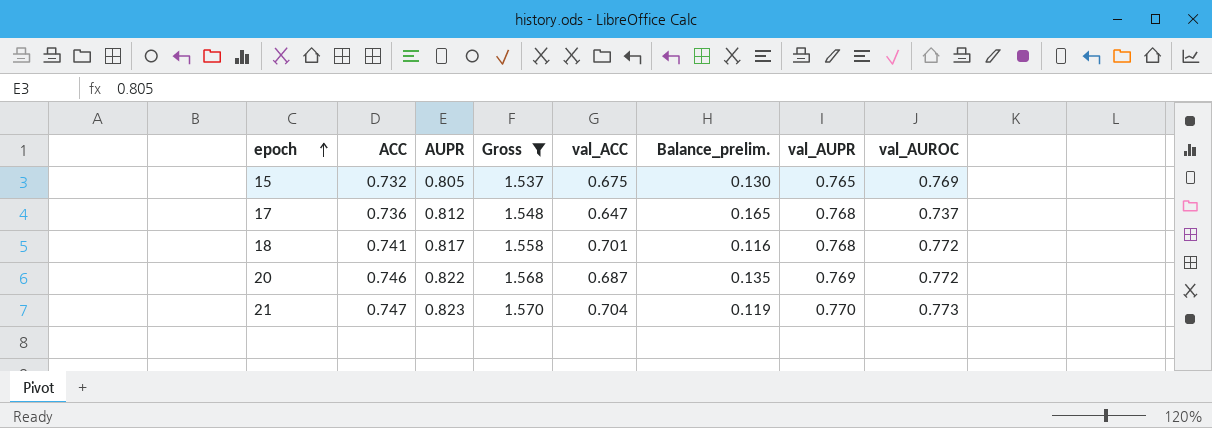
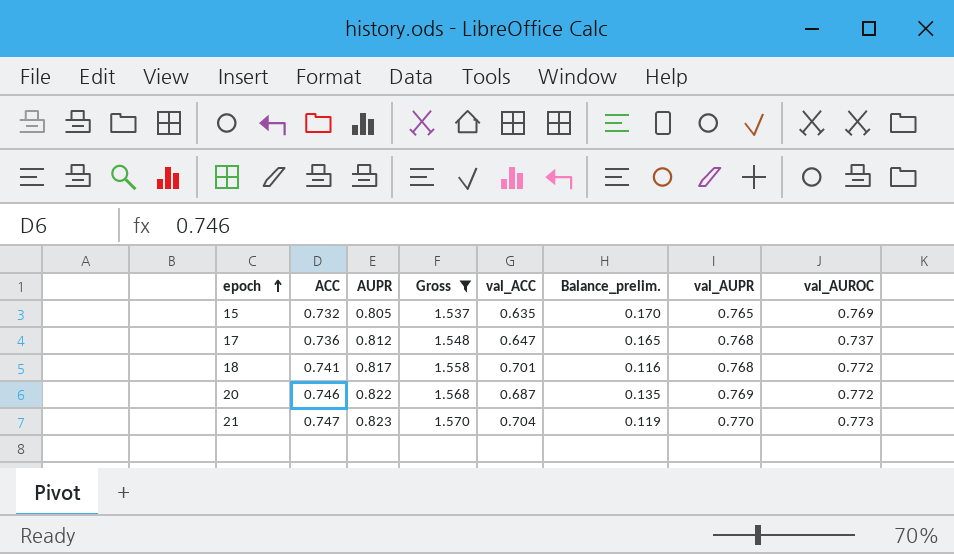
15 | val_ACC: 0.675 -> 0.635
15 | Balance_prelim.: 0.130 -> 0.170

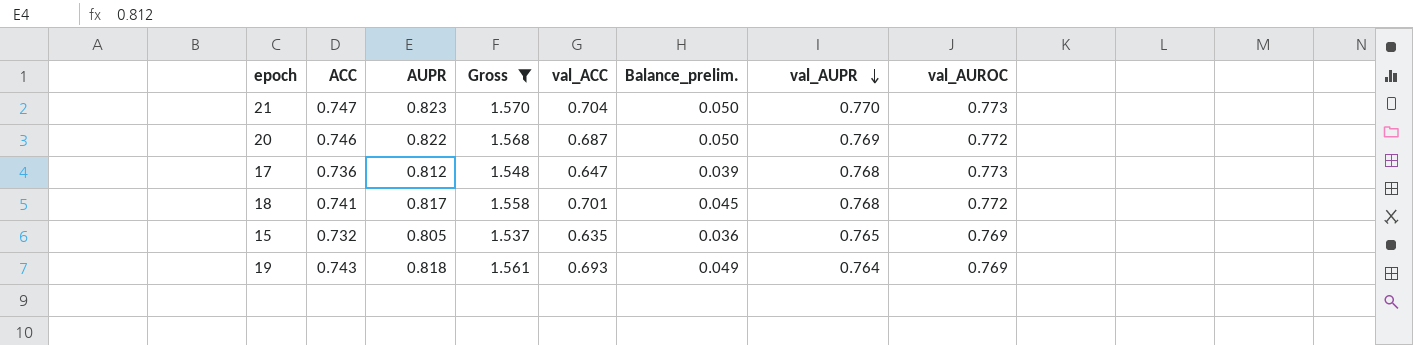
row order: epoch ascending -> val_AUPR descending
column Balance_prelim. | formula: [AUPR] - [val_ACC] -> [AUPR] - [val_AUROC]
17 | val_AUROC: 0.737 -> 0.773
row 19: none -> 0.743 | 0.818 | 1.561 | 0.693 | 0.049 | 0.764 | 0.769

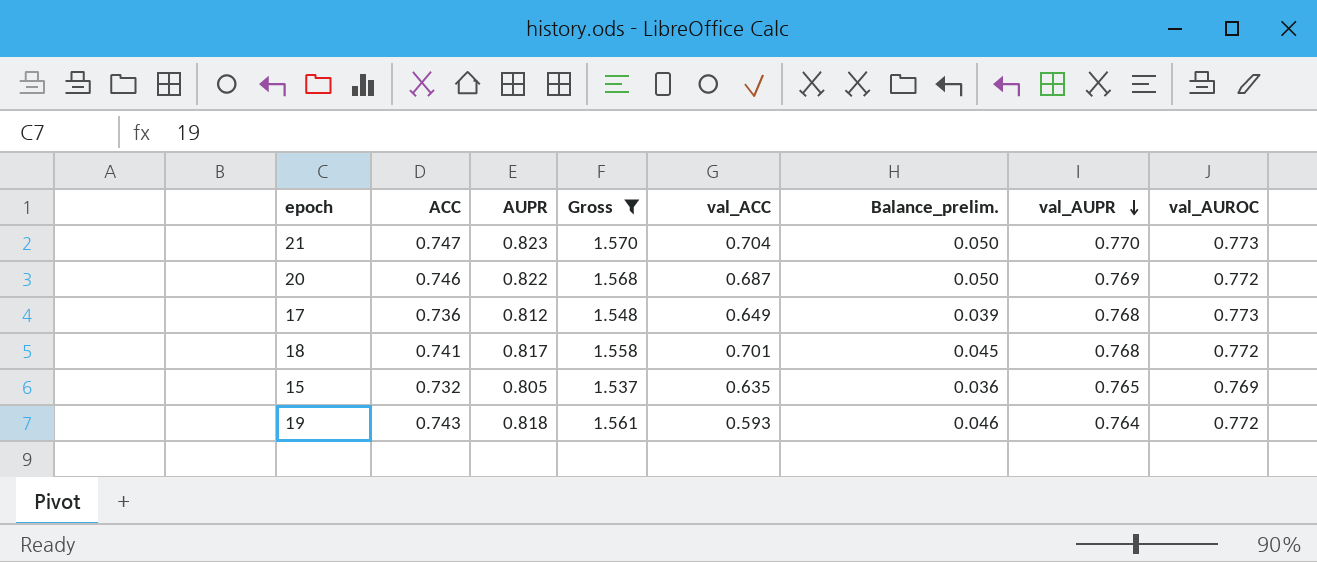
17 | val_ACC: 0.647 -> 0.649
19 | val_ACC: 0.693 -> 0.593
19 | Balance_prelim.: 0.049 -> 0.046
19 | val_AUROC: 0.769 -> 0.772

